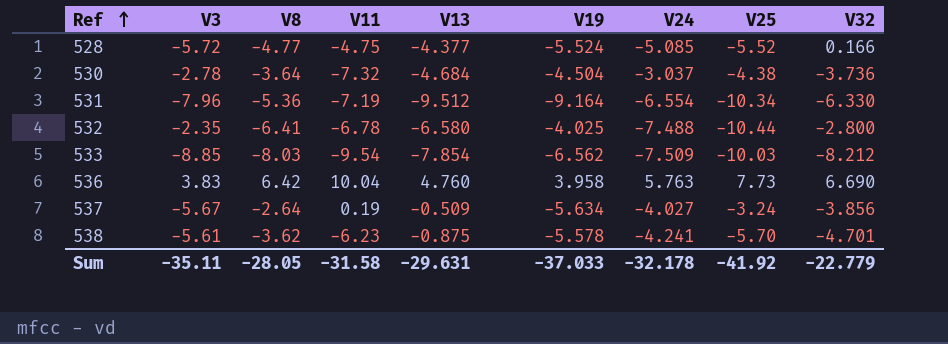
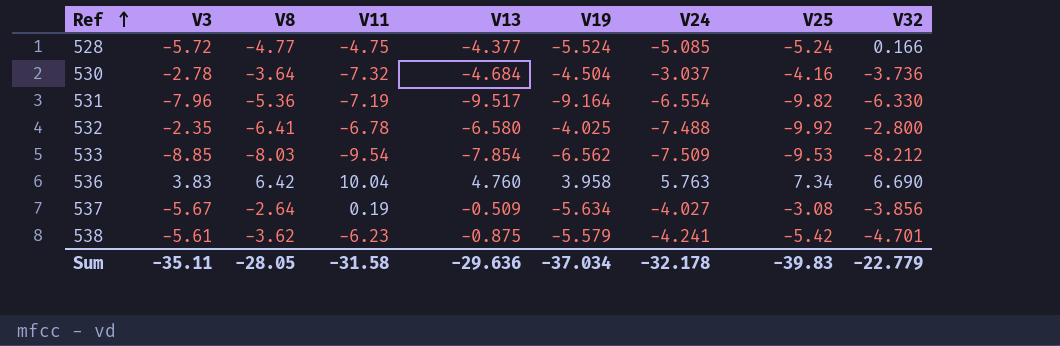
528 | V25: -5.52 -> -5.24
530 | V25: -4.38 -> -4.16
531 | V13: -9.512 -> -9.517
531 | V25: -10.34 -> -9.82
532 | V25: -10.44 -> -9.92
533 | V25: -10.03 -> -9.53
536 | V25: 7.73 -> 7.34
537 | V25: -3.24 -> -3.08
538 | V19: -5.578 -> -5.579
538 | V25: -5.70 -> -5.42
Sum | V13: -29.631 -> -29.636
Sum | V19: -37.033 -> -37.034
Sum | V25: -41.92 -> -39.83

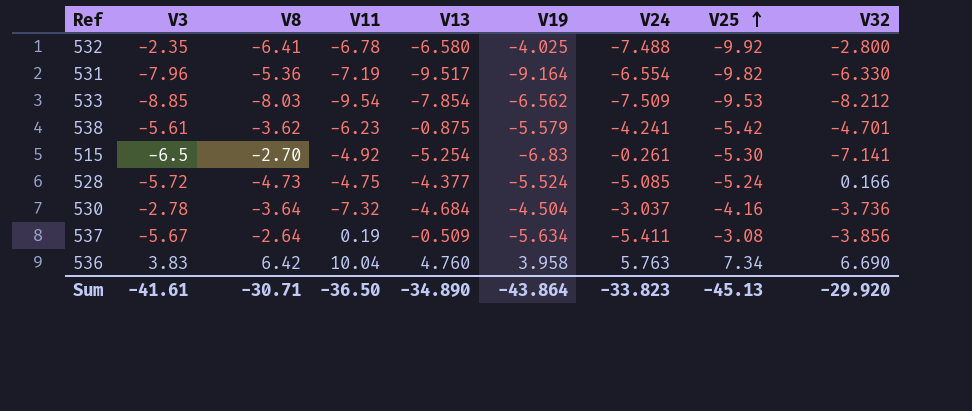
row order: Ref ascending -> V25 ascending
row 515: none -> -6.5 | -2.70 | -4.92 | -5.254 | -6.83 | -0.261 | -5.30 | -7.141
528 | V8: -4.77 -> -4.73
537 | V24: -4.027 -> -5.411
Sum | V3: -35.11 -> -41.61
Sum | V8: -28.05 -> -30.71
Sum | V11: -31.58 -> -36.50
Sum | V13: -29.636 -> -34.890
Sum | V19: -37.034 -> -43.864
Sum | V24: -32.178 -> -33.823
Sum | V25: -39.83 -> -45.13
Sum | V32: -22.779 -> -29.920

